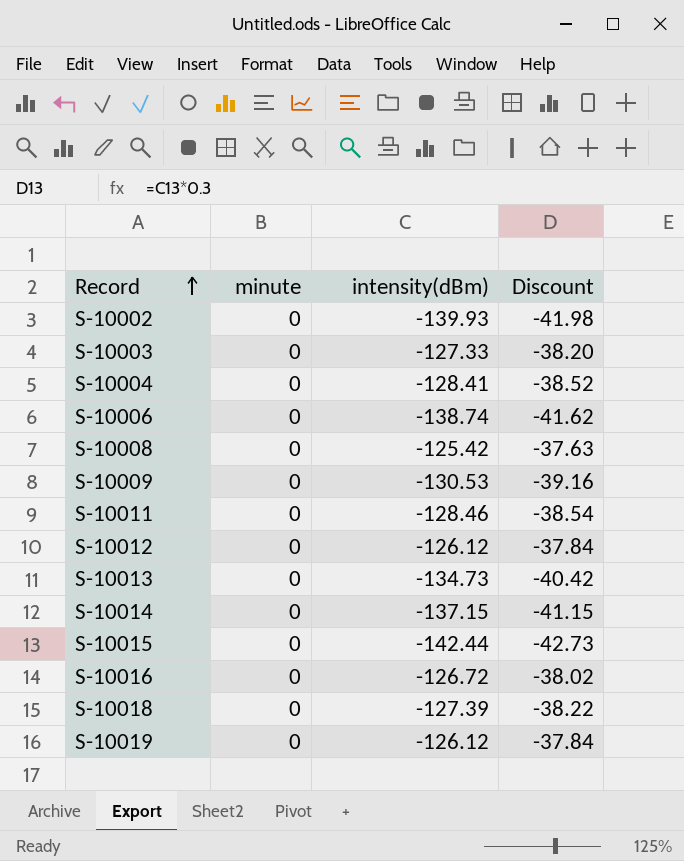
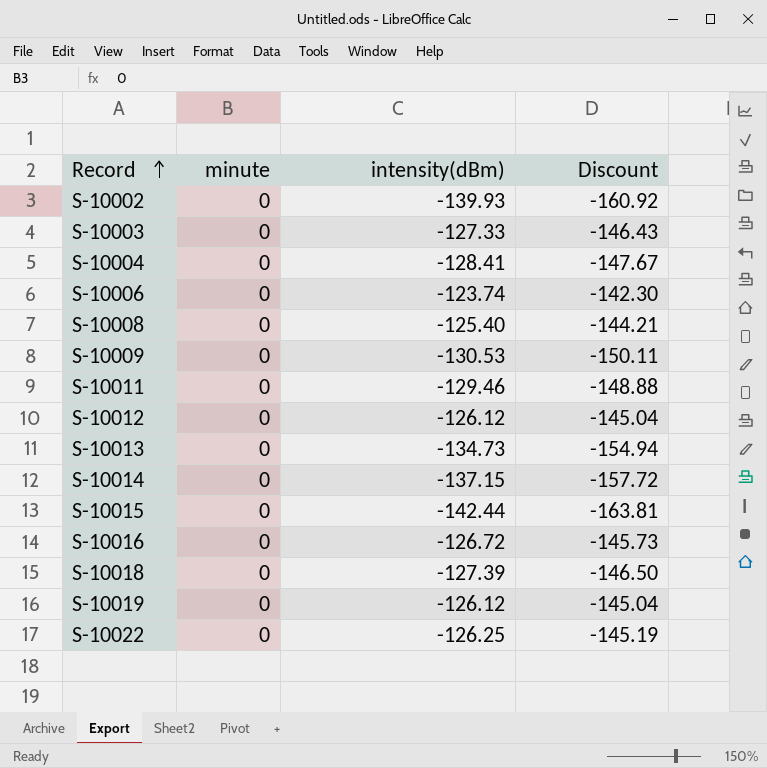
column Discount | formula: [intensity(dBm)] * 0.3 -> [intensity(dBm)] * 1.15
S-10006 | intensity(dBm): -138.74 -> -123.74
S-10008 | intensity(dBm): -125.42 -> -125.40
S-10011 | intensity(dBm): -128.46 -> -129.46
row S-10022: none -> 0 | -126.25 | -145.19

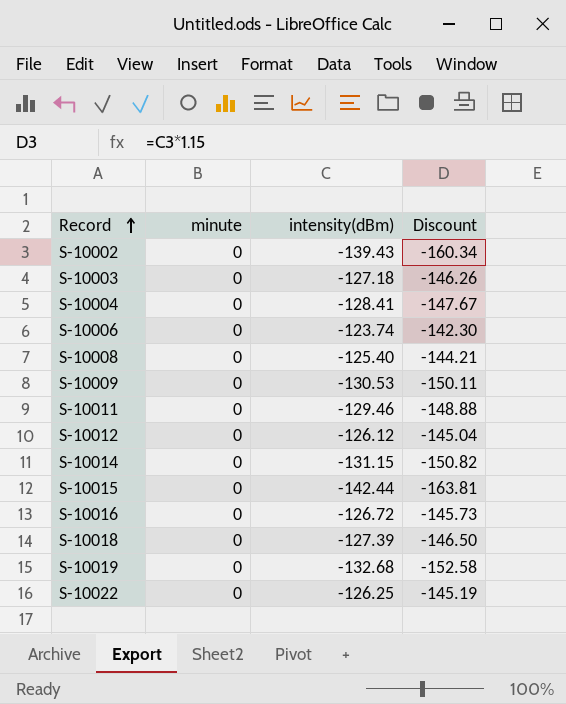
row S-10013: 0 | -134.73 | -154.94 -> none
S-10002 | intensity(dBm): -139.93 -> -139.43
S-10002 | Discount: -160.92 -> -160.34
S-10003 | intensity(dBm): -127.33 -> -127.18
S-10003 | Discount: -146.43 -> -146.26
S-10014 | intensity(dBm): -137.15 -> -131.15
S-10014 | Discount: -157.72 -> -150.82
S-10019 | intensity(dBm): -126.12 -> -132.68
S-10019 | Discount: -145.04 -> -152.58

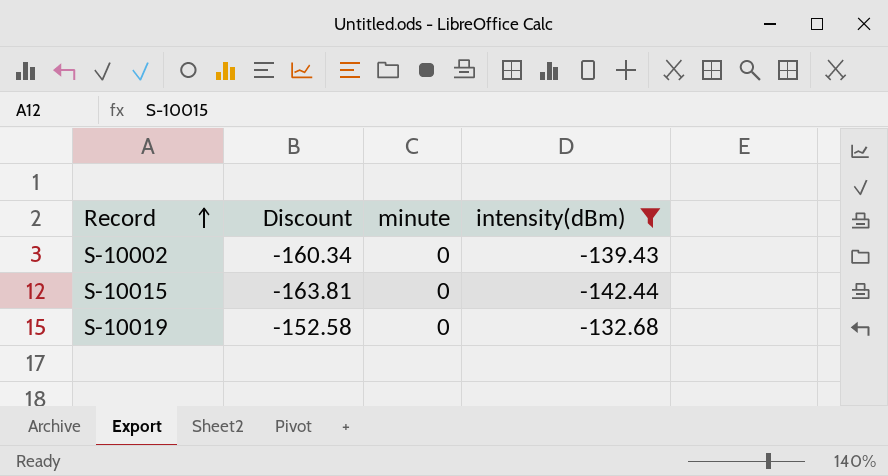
filter: none -> intensity(dBm) <= -132.68
column Discount | position: 4 -> 2

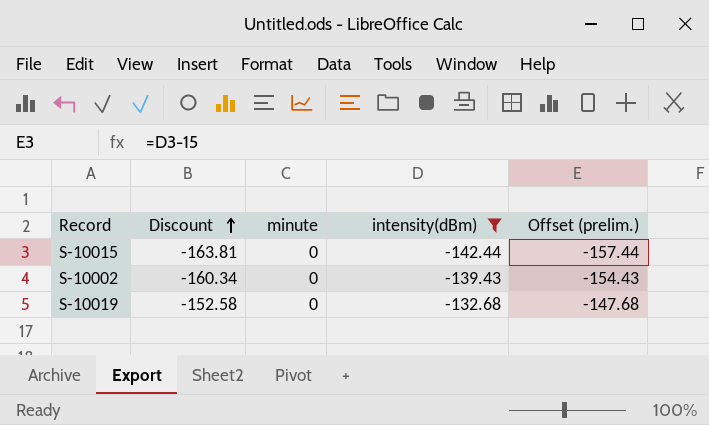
row order: Record ascending -> Discount ascending
column Offset (prelim.) | formula: none -> [intensity(dBm)] - 15

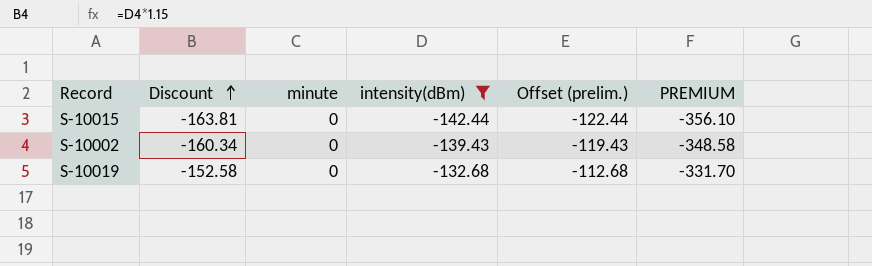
column Offset (prelim.) | formula: [intensity(dBm)] - 15 -> [intensity(dBm)] + 20
column PREMIUM | formula: none -> [intensity(dBm)] * 2.5

